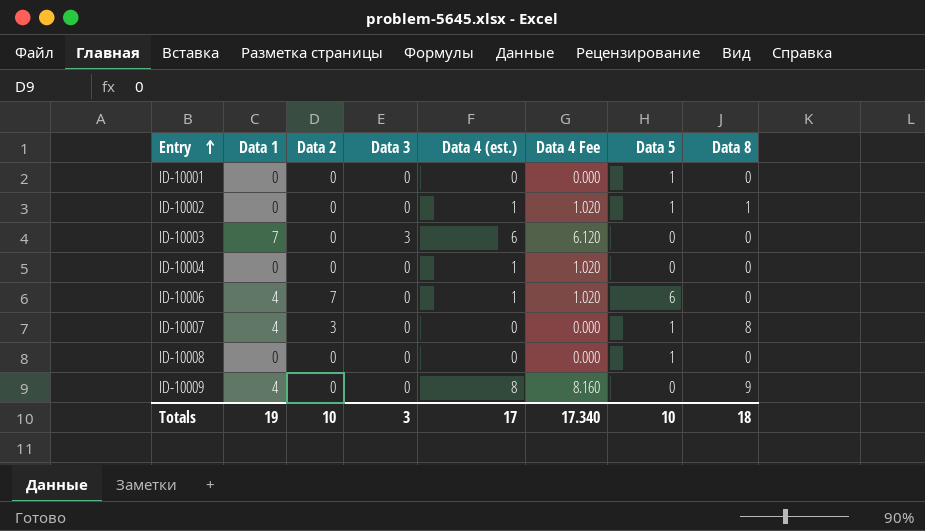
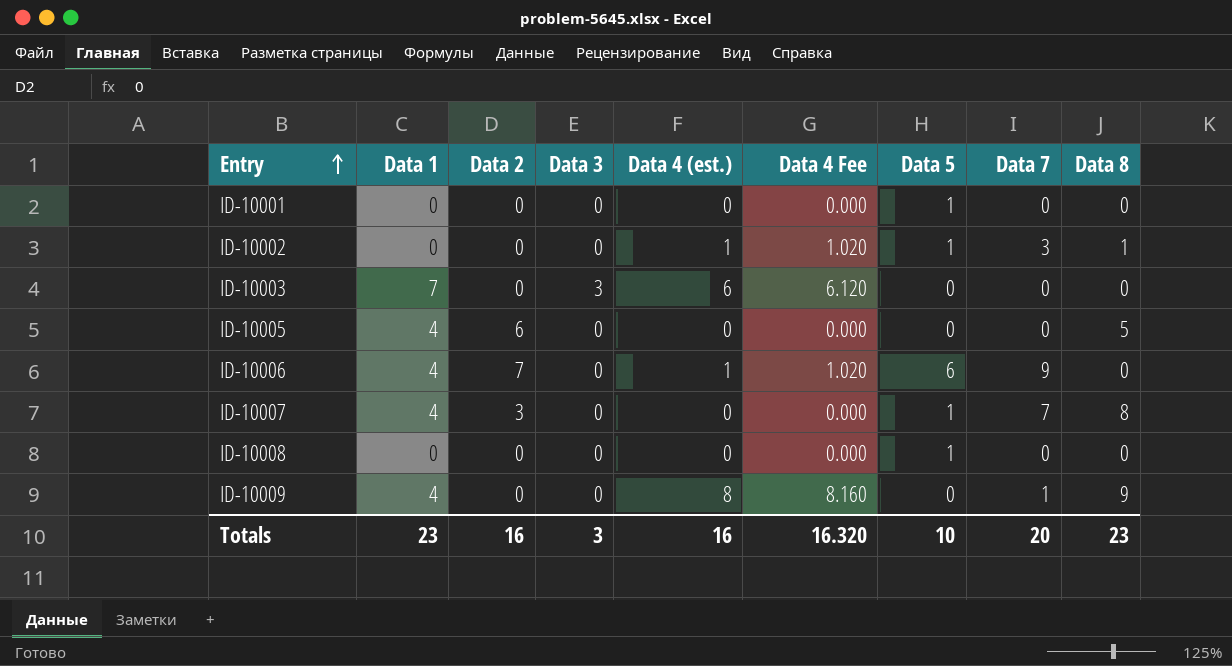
column Data 7 | position: none -> 8
row ID-10004: 0 | 0 | 0 | 1 | 1.020 | 0 | 0 -> none
row ID-10005: none -> 4 | 6 | 0 | 0 | 0.000 | 0 | 0 | 5
Totals | Data 1: 19 -> 23
Totals | Data 2: 10 -> 16
Totals | Data 4 (est.): 17 -> 16
Totals | Data 4 Fee: 17.340 -> 16.320
Totals | Data 8: 18 -> 23

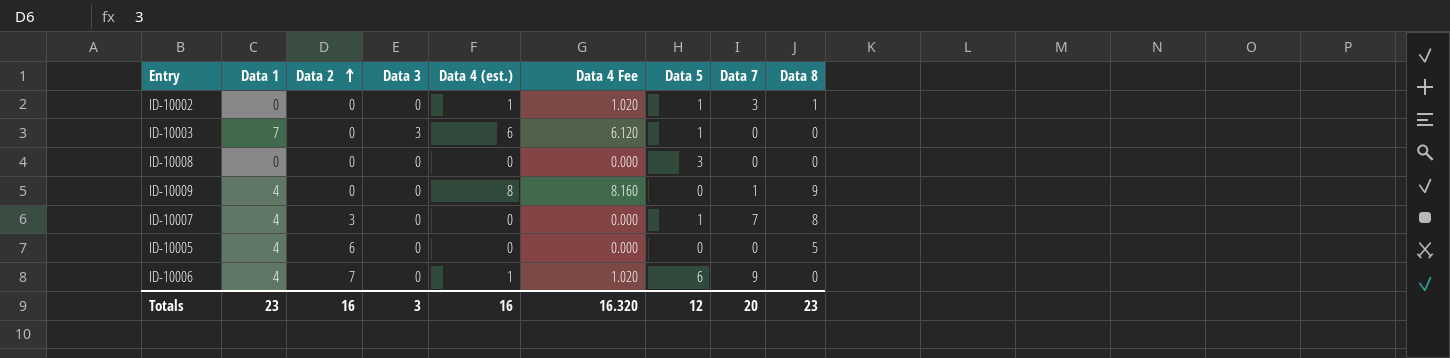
row order: Entry ascending -> Data 2 ascending
row ID-10001: 0 | 0 | 0 | 0 | 0.000 | 1 | 0 | 0 -> none
ID-10003 | Data 5: 0 -> 1
ID-10008 | Data 5: 1 -> 3
Totals | Data 5: 10 -> 12

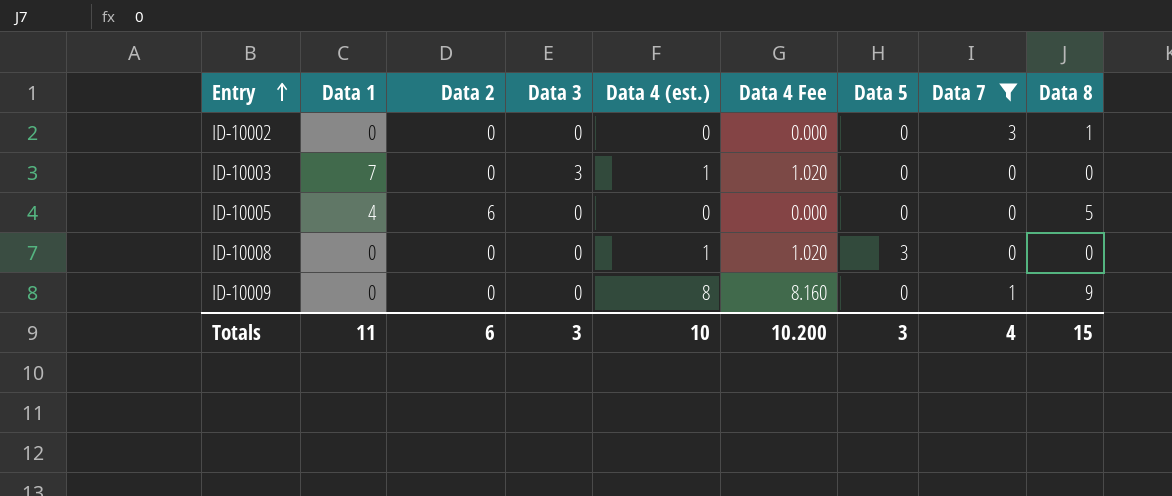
filter: none -> Data 7 <= 3
row order: Data 2 ascending -> Entry ascending
ID-10002 | Data 4 (est.): 1 -> 0
ID-10002 | Data 4 Fee: 1.020 -> 0.000
ID-10002 | Data 5: 1 -> 0
ID-10003 | Data 4 (est.): 6 -> 1
ID-10003 | Data 4 Fee: 6.120 -> 1.020
ID-10003 | Data 5: 1 -> 0
ID-10008 | Data 4 (est.): 0 -> 1
ID-10008 | Data 4 Fee: 0.000 -> 1.020
ID-10009 | Data 1: 4 -> 0
Totals | Data 1: 23 -> 11
Totals | Data 2: 16 -> 6
Totals | Data 4 (est.): 16 -> 10
Totals | Data 4 Fee: 16.320 -> 10.200
Totals | Data 5: 12 -> 3
Totals | Data 7: 20 -> 4
Totals | Data 8: 23 -> 15

